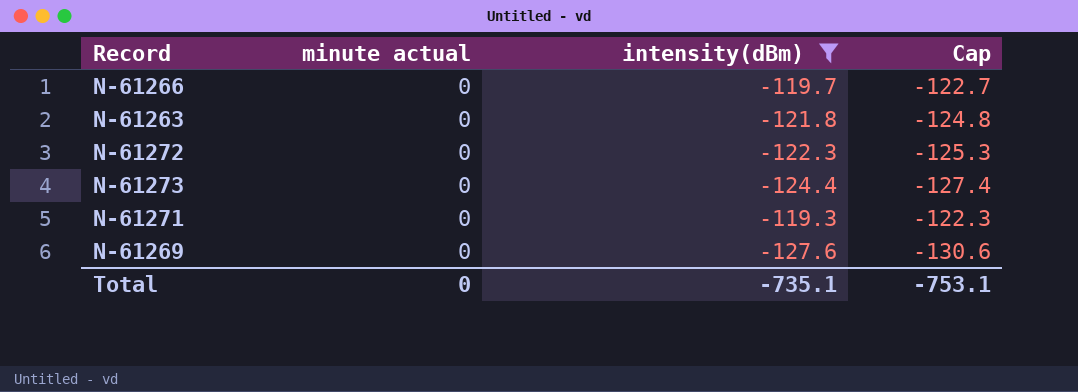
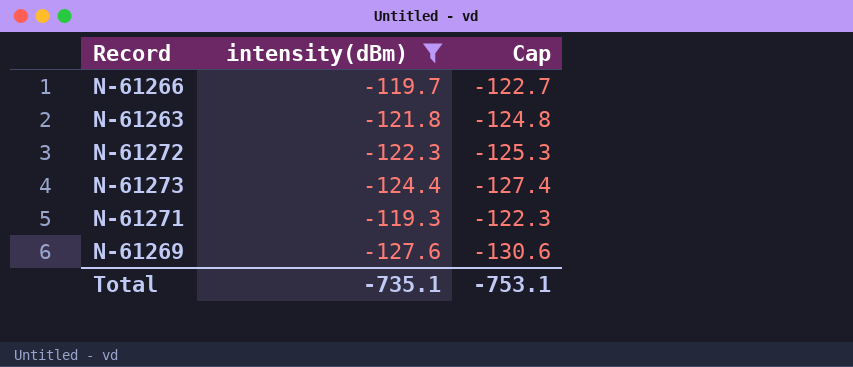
column minute actual | position: 2 -> none

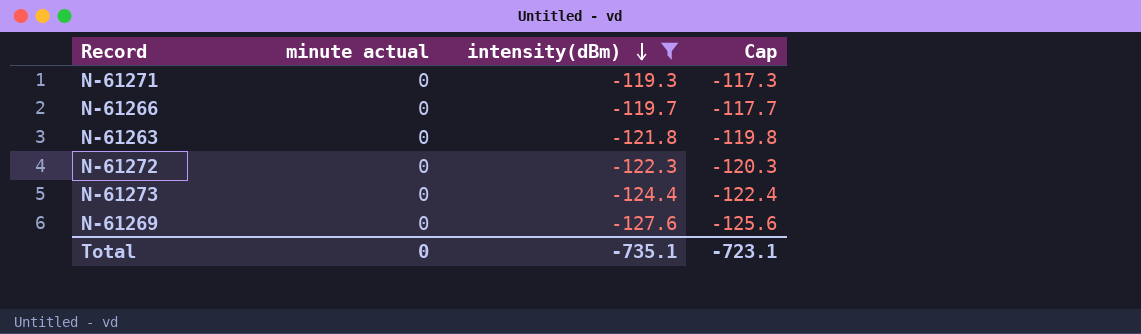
row order: none -> intensity(dBm) descending
column minute actual | position: none -> 2
column Cap | formula: [intensity(dBm)] - 3 -> [intensity(dBm)] + 2
Total | Cap: -753.1 -> -723.1

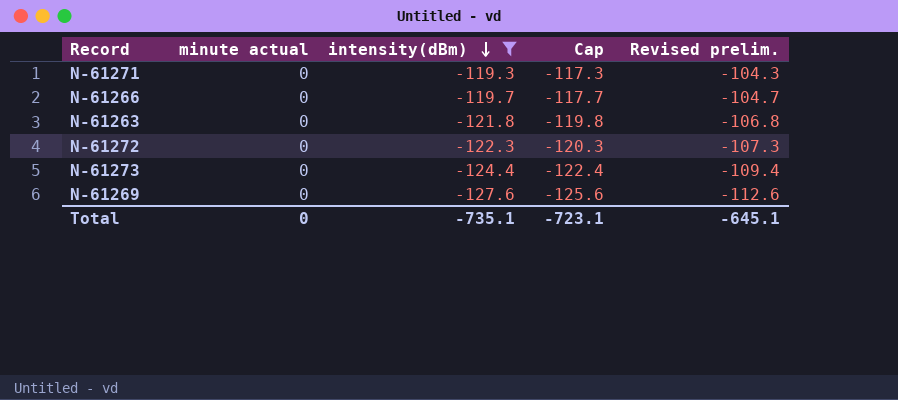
column Revised prelim. | formula: none -> [intensity(dBm)] + 15

